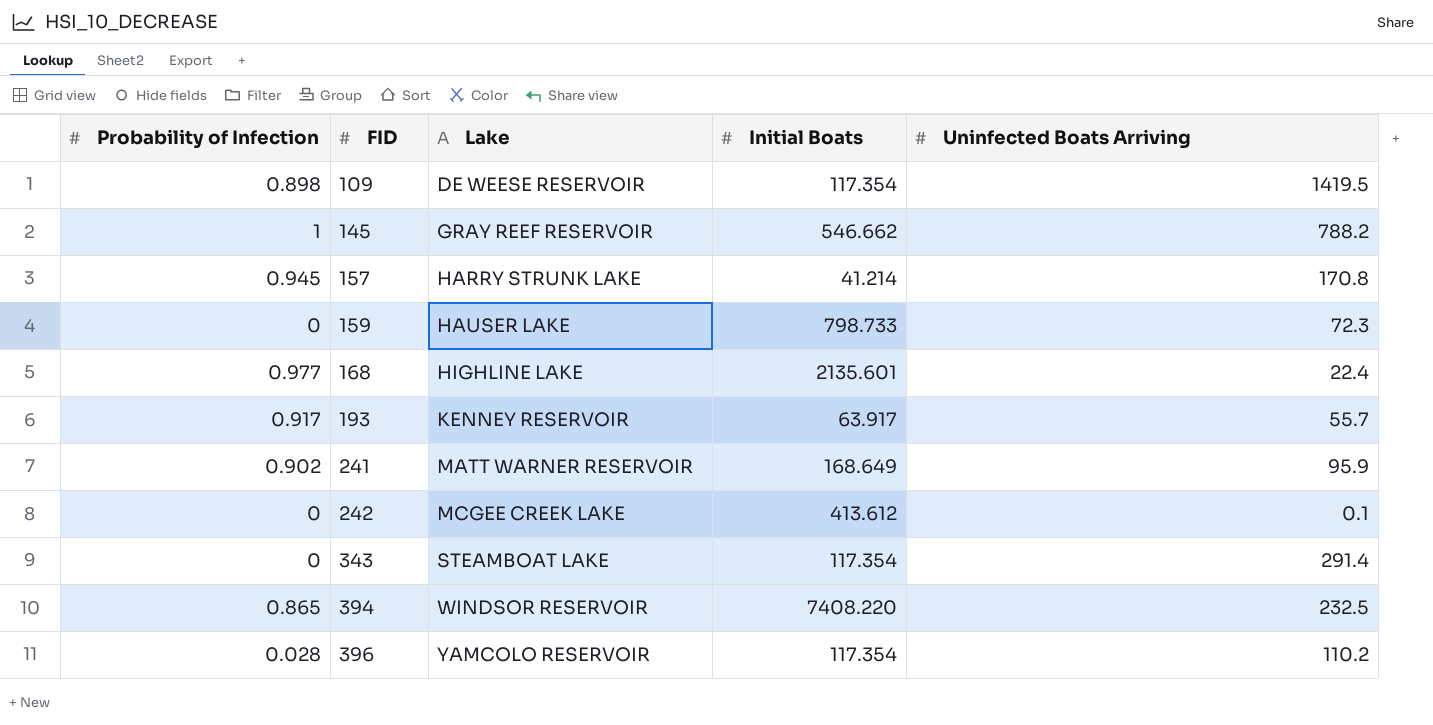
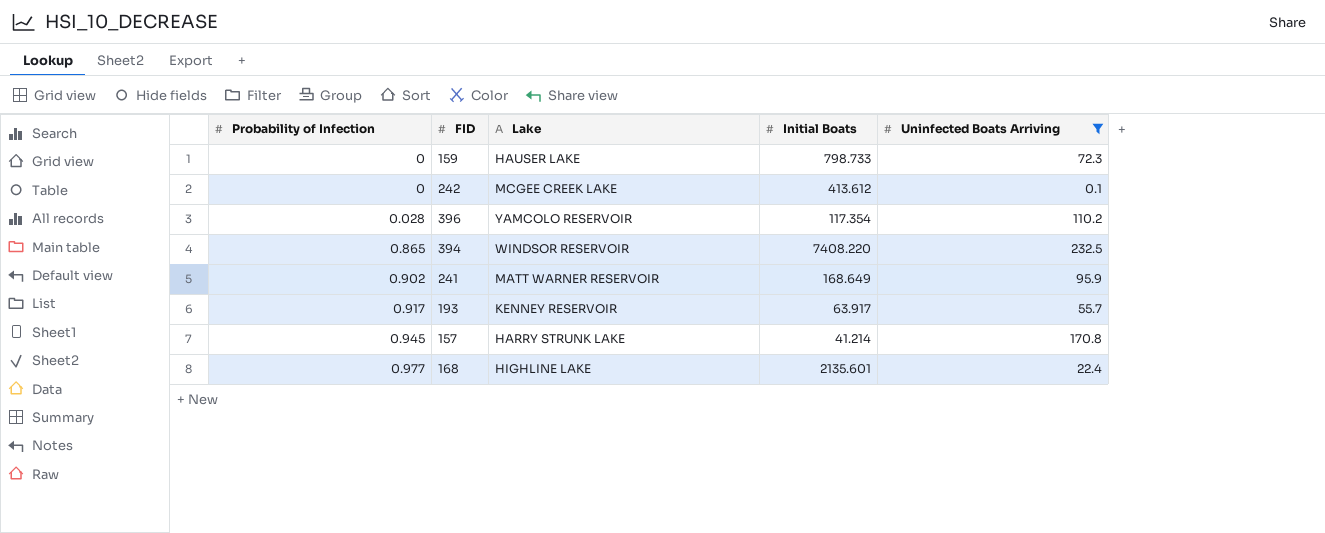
filter: none -> Uninfected Boats Arriving <= 232.5
row order: FID ascending -> Probability of Infection ascending

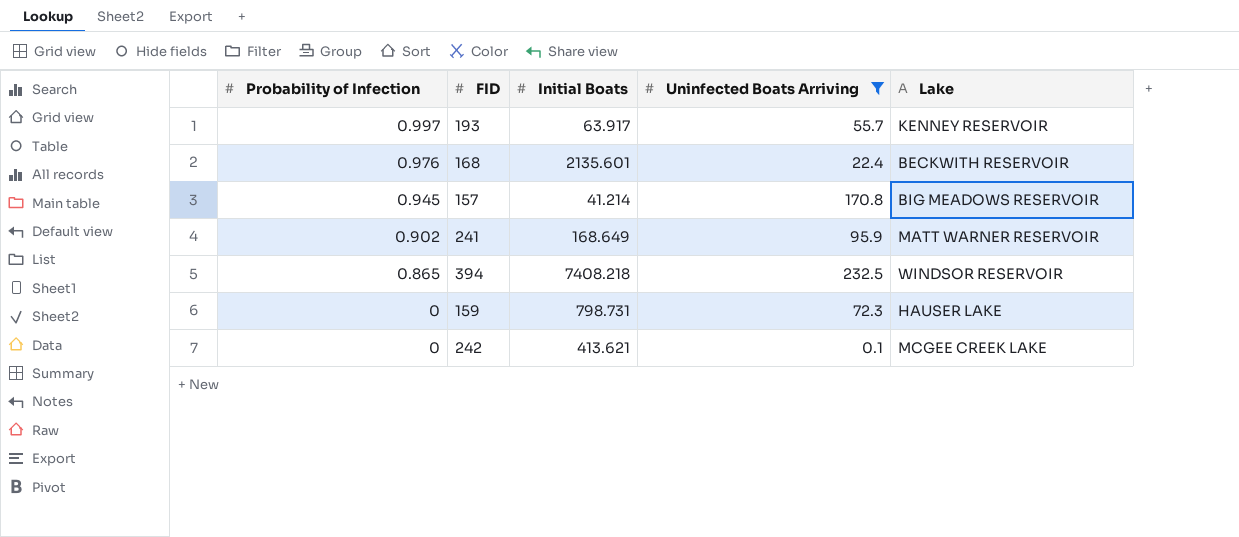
row order: Probability of Infection ascending -> Probability of Infection descending
column Lake | position: 3 -> 5
row 396: 0.028 | YAMCOLO RESERVOIR | 117.354 | 110.2 -> none
193 | Probability of Infection: 0.917 -> 0.997
168 | Probability of Infection: 0.977 -> 0.976
168 | Lake: HIGHLINE LAKE -> BECKWITH RESERVOIR
157 | Lake: HARRY STRUNK LAKE -> BIG MEADOWS RESERVOIR
394 | Initial Boats: 7408.220 -> 7408.218
159 | Initial Boats: 798.733 -> 798.731
242 | Initial Boats: 413.612 -> 413.621

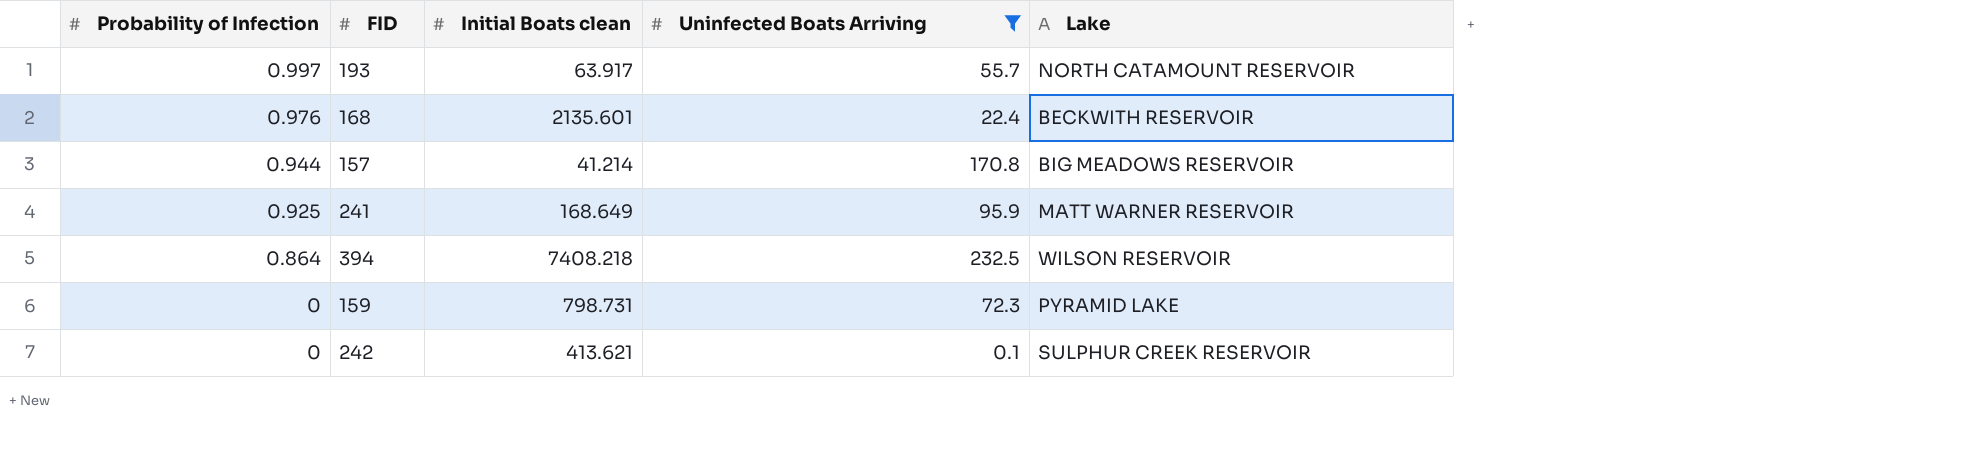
column name: Initial Boats -> Initial Boats clean
193 | Lake: KENNEY RESERVOIR -> NORTH CATAMOUNT RESERVOIR
157 | Probability of Infection: 0.945 -> 0.944
241 | Probability of Infection: 0.902 -> 0.925
394 | Probability of Infection: 0.865 -> 0.864
394 | Lake: WINDSOR RESERVOIR -> WILSON RESERVOIR
159 | Lake: HAUSER LAKE -> PYRAMID LAKE
242 | Lake: MCGEE CREEK LAKE -> SULPHUR CREEK RESERVOIR

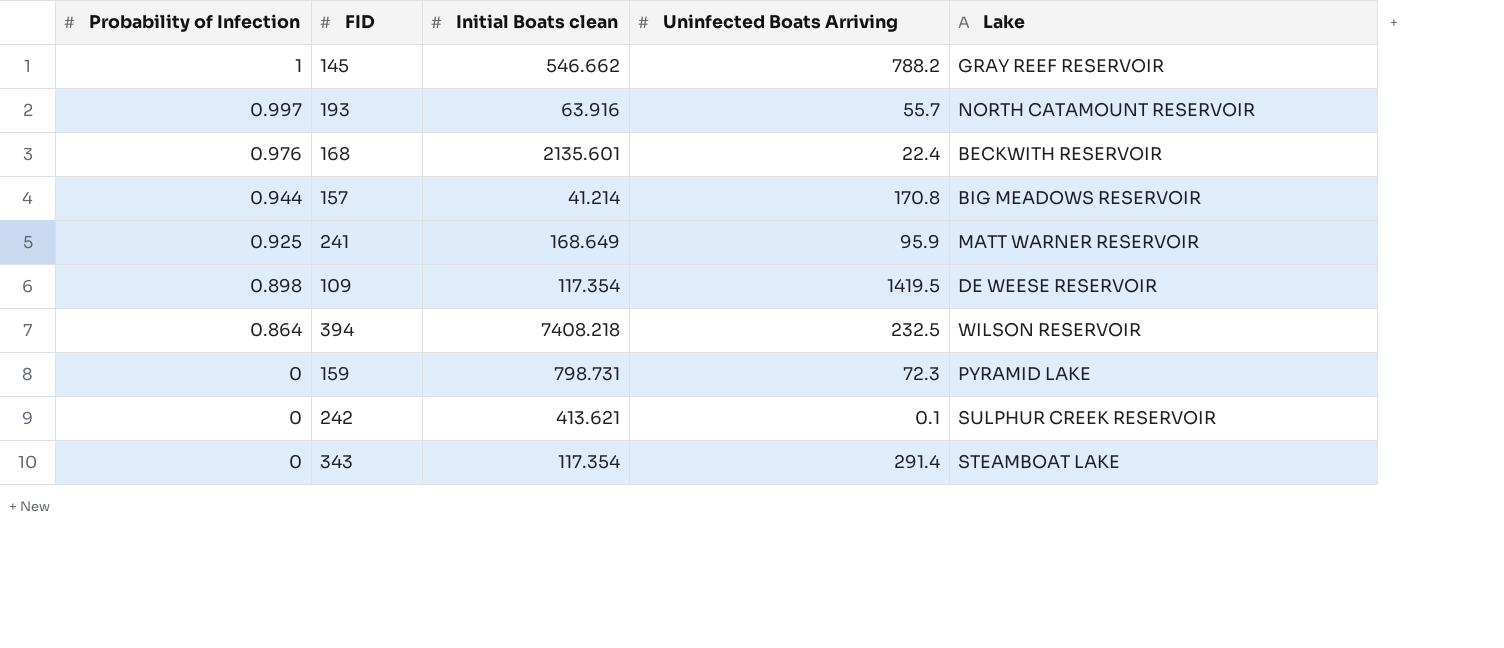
filter: Uninfected Boats Arriving <= 232.5 -> none
193 | Initial Boats clean: 63.917 -> 63.916

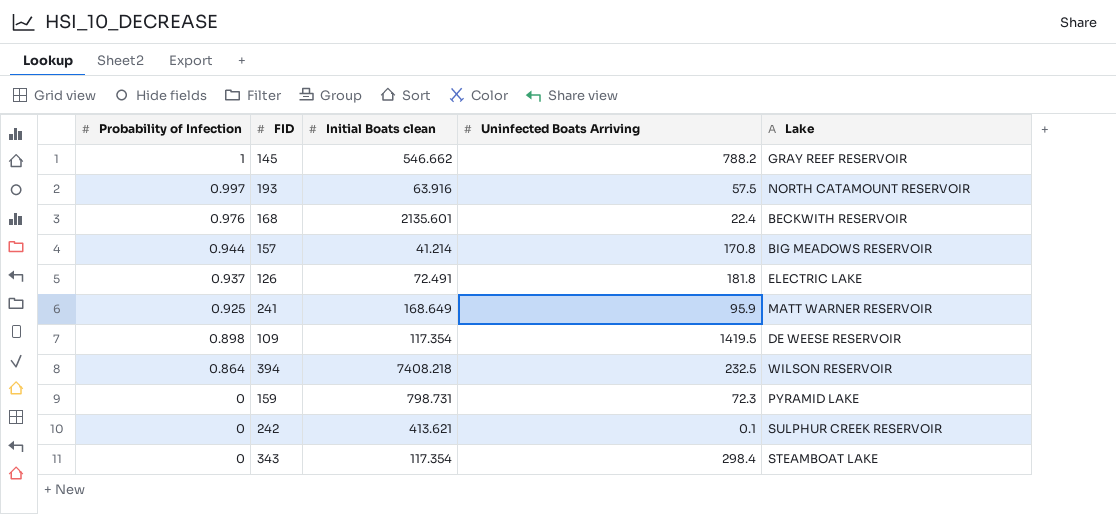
193 | Uninfected Boats Arriving: 55.7 -> 57.5
row 126: none -> 0.937 | 72.491 | 181.8 | ELECTRIC LAKE
343 | Uninfected Boats Arriving: 291.4 -> 298.4

